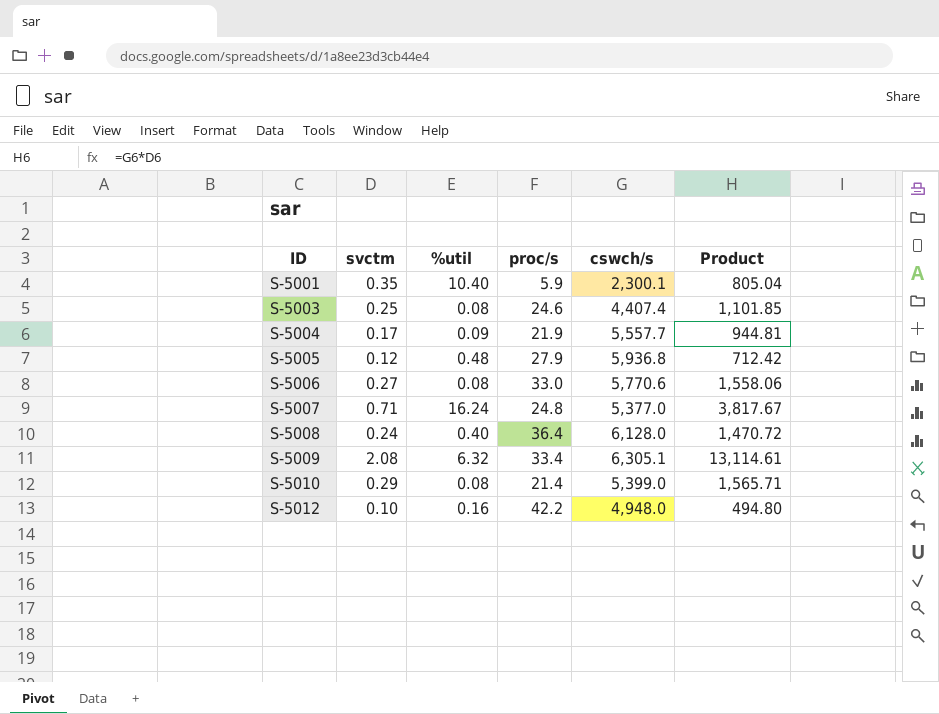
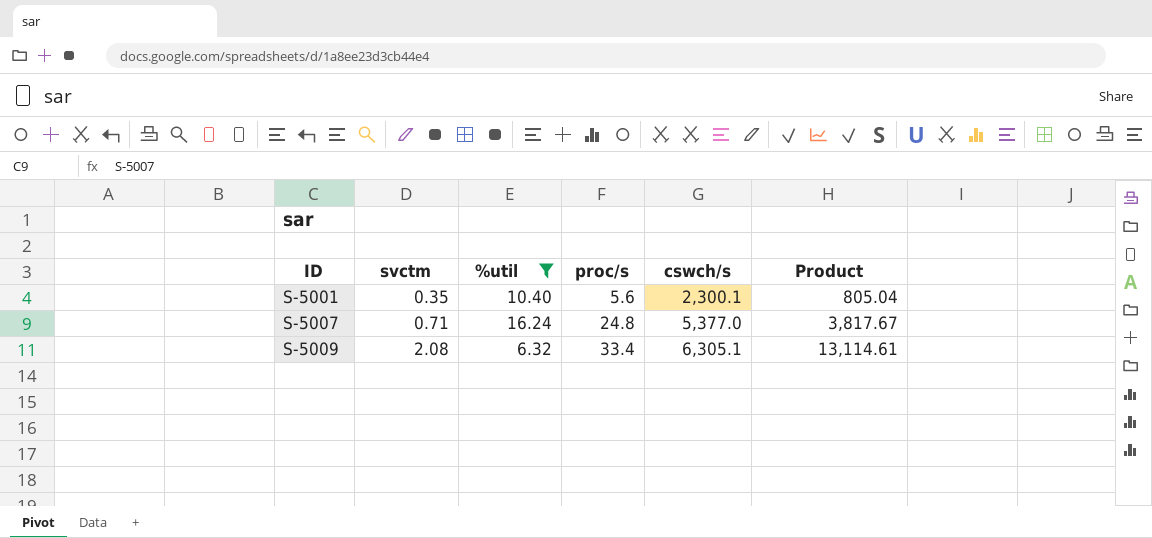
filter: none -> %util >= 6.32
S-5001 | proc/s: 5.9 -> 5.6

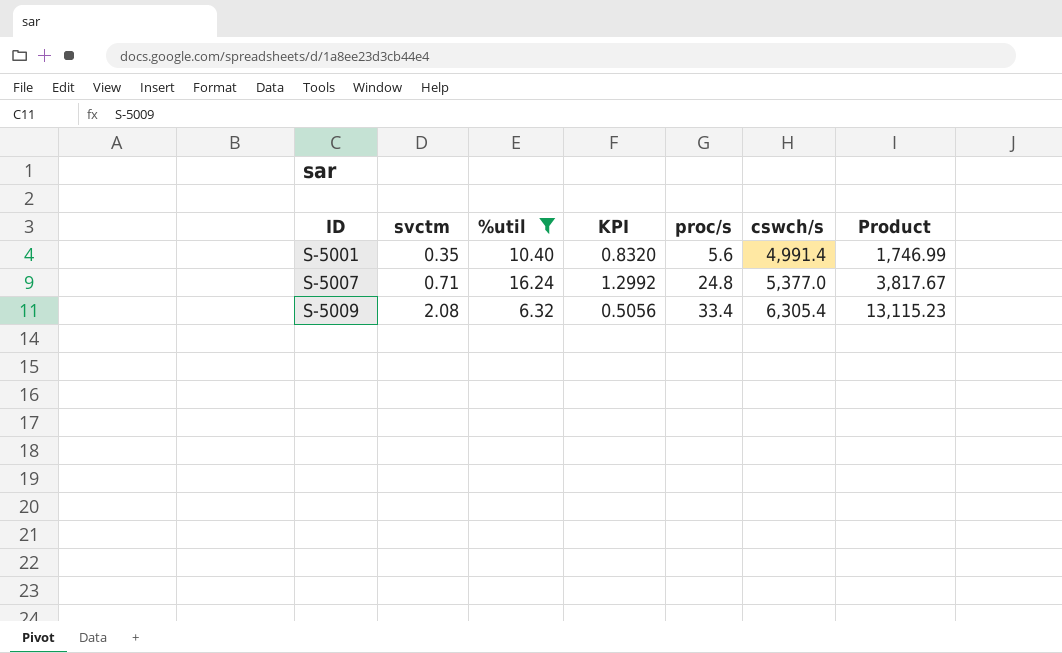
column KPI | formula: none -> [%util] * 0.08
S-5001 | cswch/s: 2,300.1 -> 4,991.4
S-5001 | Product: 805.04 -> 1,746.99
S-5009 | cswch/s: 6,305.1 -> 6,305.4
S-5009 | Product: 13,114.61 -> 13,115.23

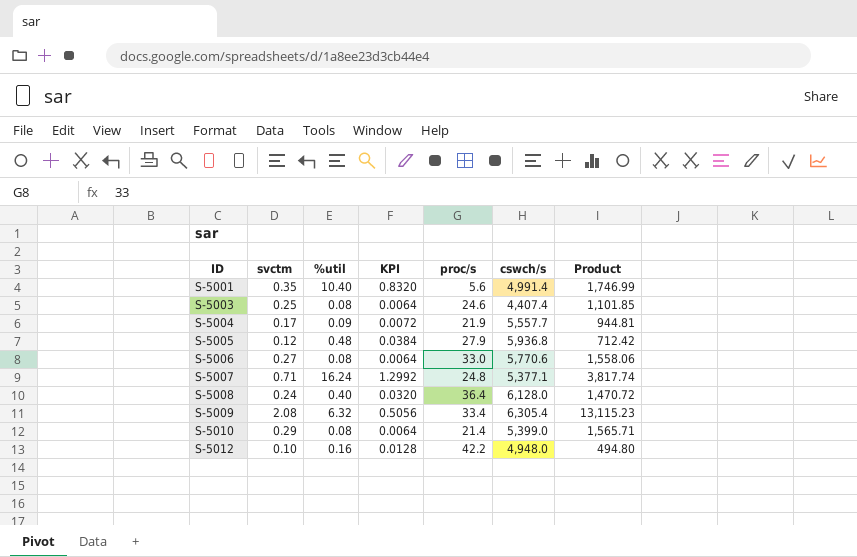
filter: %util >= 6.32 -> none
S-5007 | cswch/s: 5,377.0 -> 5,377.1
S-5007 | Product: 3,817.67 -> 3,817.74

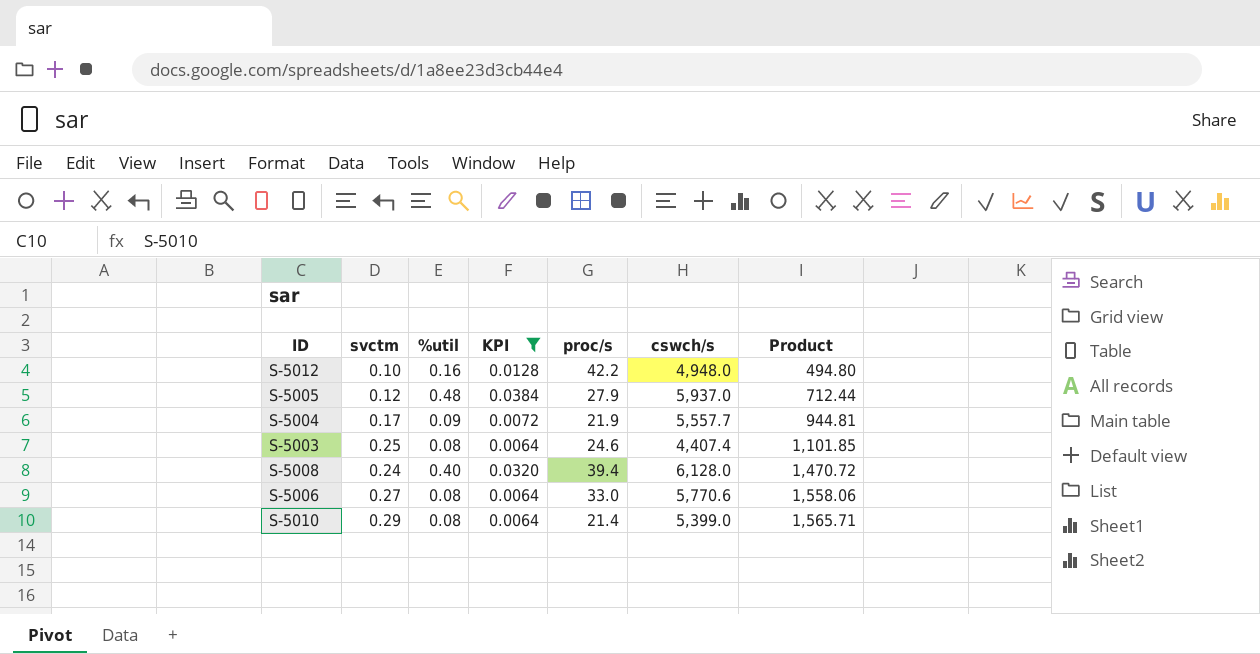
filter: none -> KPI <= 0.0384
row order: ID ascending -> Product ascending
S-5005 | cswch/s: 5,936.8 -> 5,937.0
S-5005 | Product: 712.42 -> 712.44
S-5008 | proc/s: 36.4 -> 39.4

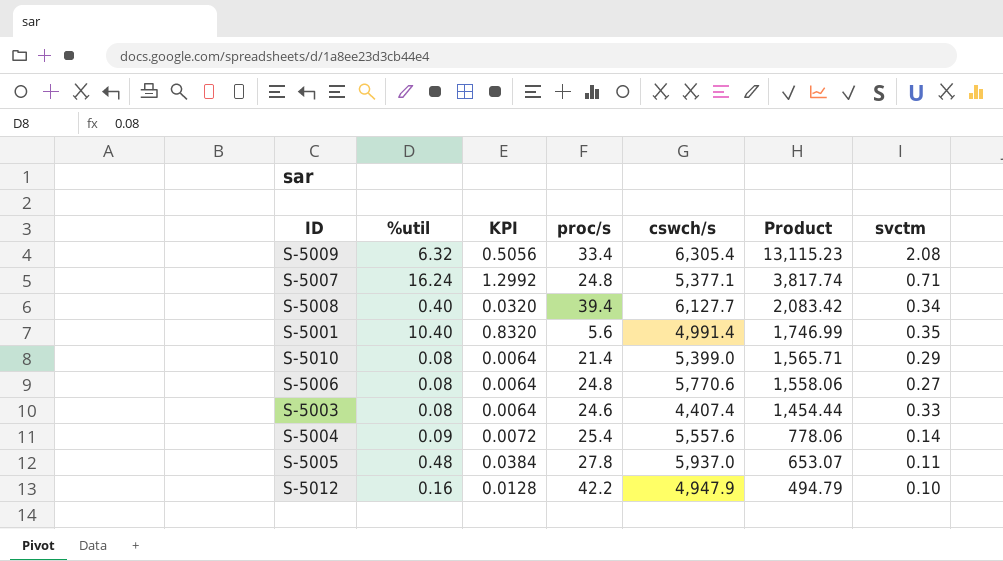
filter: KPI <= 0.0384 -> none
row order: Product ascending -> Product descending
column svctm | position: 2 -> 7
S-5008 | cswch/s: 6,128.0 -> 6,127.7
S-5008 | Product: 1,470.72 -> 2,083.42
S-5008 | svctm: 0.24 -> 0.34
S-5006 | proc/s: 33.0 -> 24.8
S-5003 | Product: 1,101.85 -> 1,454.44
S-5003 | svctm: 0.25 -> 0.33
S-5004 | proc/s: 21.9 -> 25.4
S-5004 | cswch/s: 5,557.7 -> 5,557.6
S-5004 | Product: 944.81 -> 778.06
S-5004 | svctm: 0.17 -> 0.14
S-5005 | proc/s: 27.9 -> 27.8
S-5005 | Product: 712.44 -> 653.07
S-5005 | svctm: 0.12 -> 0.11
S-5012 | cswch/s: 4,948.0 -> 4,947.9
S-5012 | Product: 494.80 -> 494.79

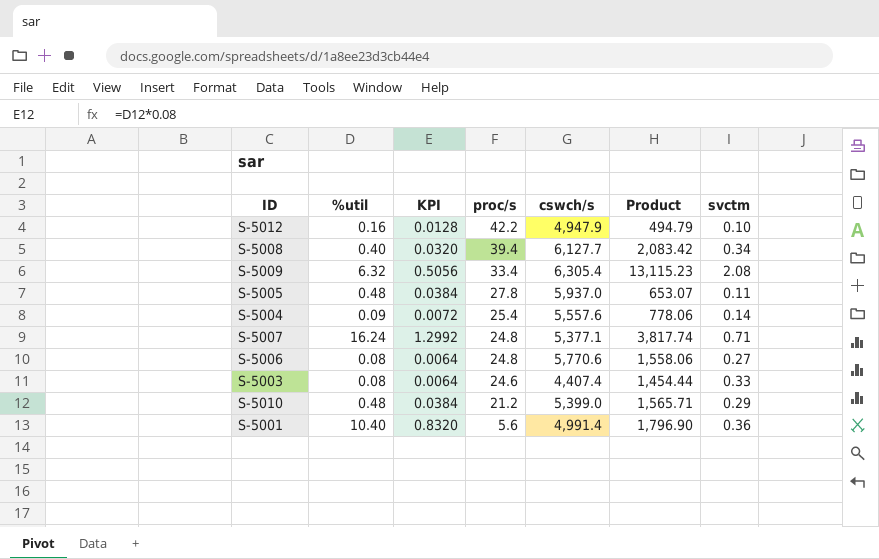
row order: Product descending -> proc/s descending
S-5010 | %util: 0.08 -> 0.48
S-5010 | KPI: 0.0064 -> 0.0384
S-5010 | proc/s: 21.4 -> 21.2
S-5001 | Product: 1,746.99 -> 1,796.90
S-5001 | svctm: 0.35 -> 0.36

